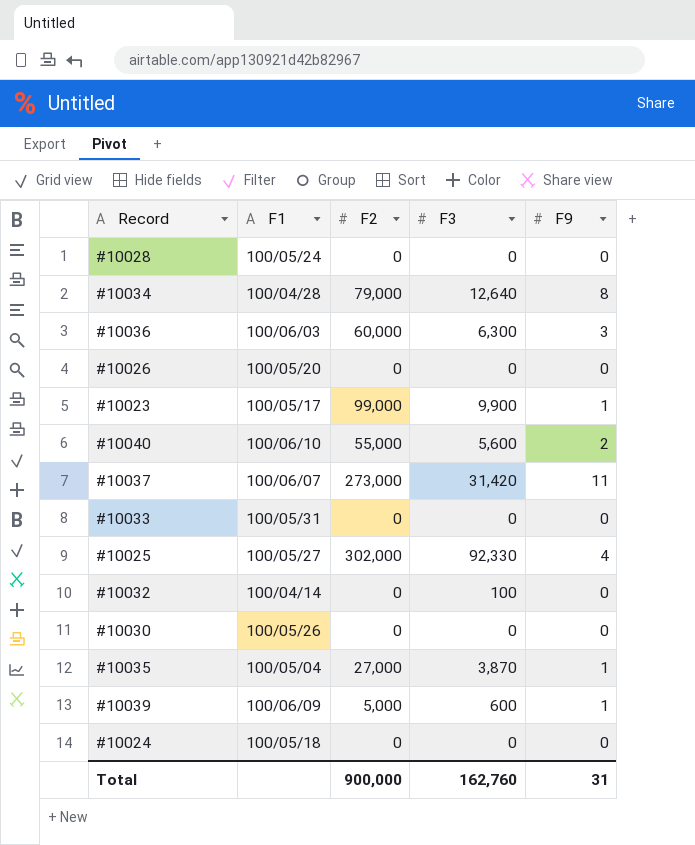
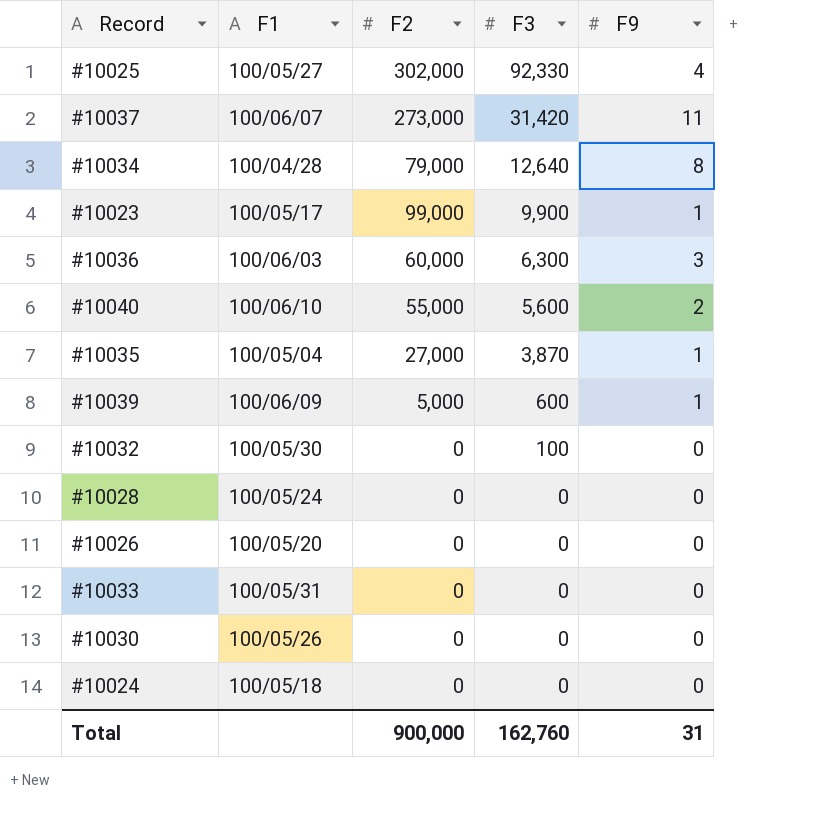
row order: none -> F3 descending
#10032 | F1: 100/04/14 -> 100/05/30

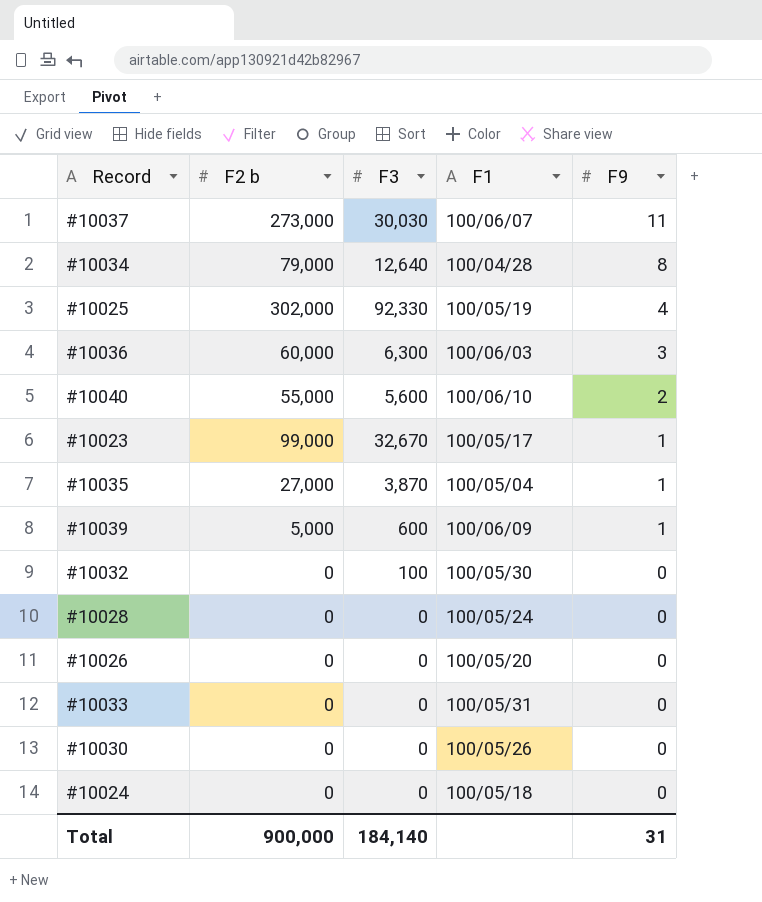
row order: F3 descending -> F9 descending
column name: F2 -> F2 b
column F1 | position: 2 -> 4
#10037 | F3: 31,420 -> 30,030
#10025 | F1: 100/05/27 -> 100/05/19
#10023 | F3: 9,900 -> 32,670
Total | F3: 162,760 -> 184,140

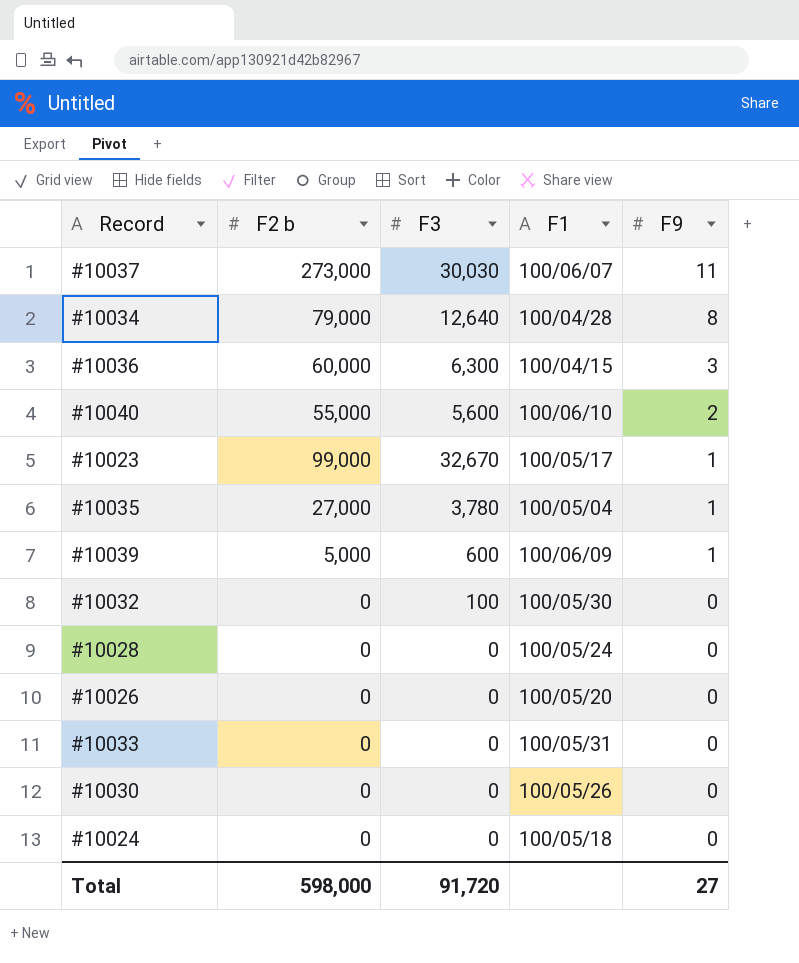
row #10025: 302,000 | 92,330 | 100/05/19 | 4 -> none
#10036 | F1: 100/06/03 -> 100/04/15
#10035 | F3: 3,870 -> 3,780
Total | F2 b: 900,000 -> 598,000
Total | F3: 184,140 -> 91,720
Total | F9: 31 -> 27

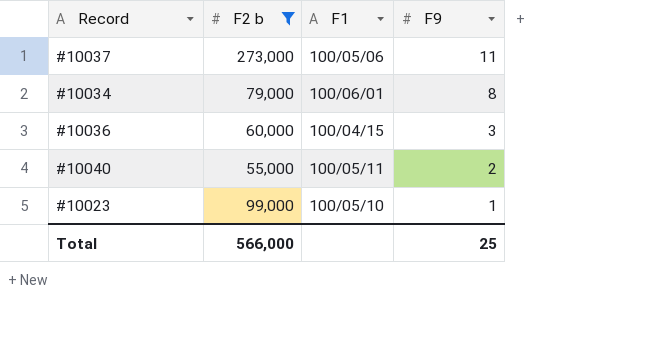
filter: none -> F2 b >= 55,000
column F3 | position: 3 -> none
#10037 | F1: 100/06/07 -> 100/05/06
#10034 | F1: 100/04/28 -> 100/06/01
#10040 | F1: 100/06/10 -> 100/05/11
#10023 | F1: 100/05/17 -> 100/05/10
Total | F2 b: 598,000 -> 566,000
Total | F9: 27 -> 25

